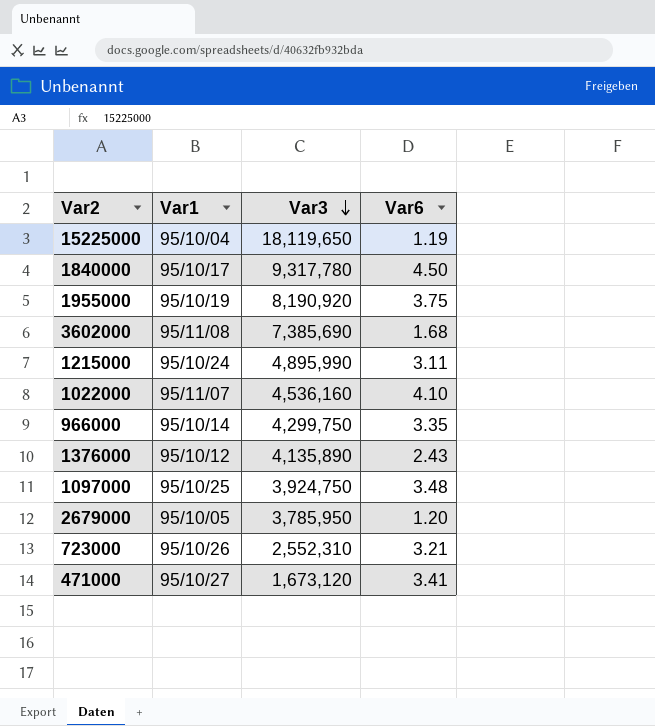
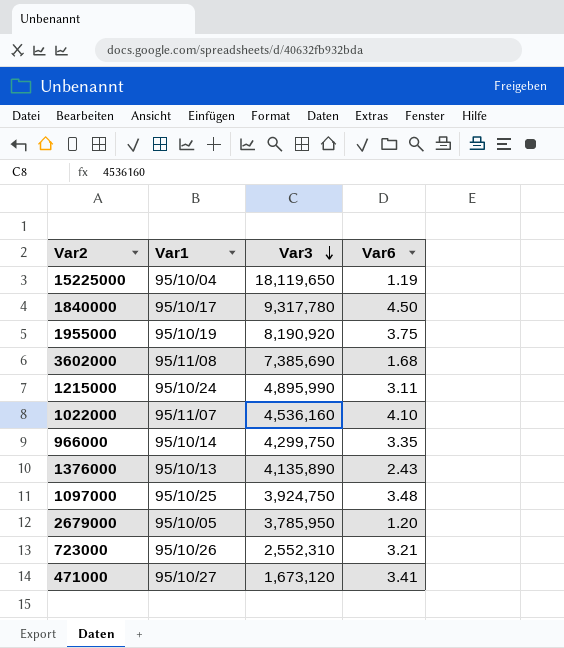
1376000 | Var1: 95/10/12 -> 95/10/13

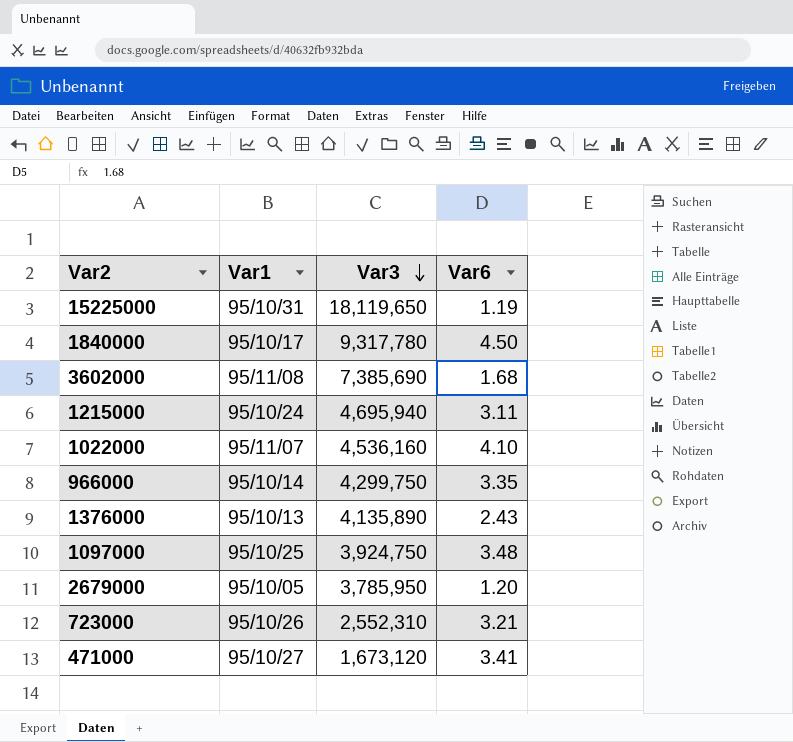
row 1955000: 95/10/19 | 8,190,920 | 3.75 -> none
15225000 | Var1: 95/10/04 -> 95/10/31
1215000 | Var3: 4,895,990 -> 4,695,940

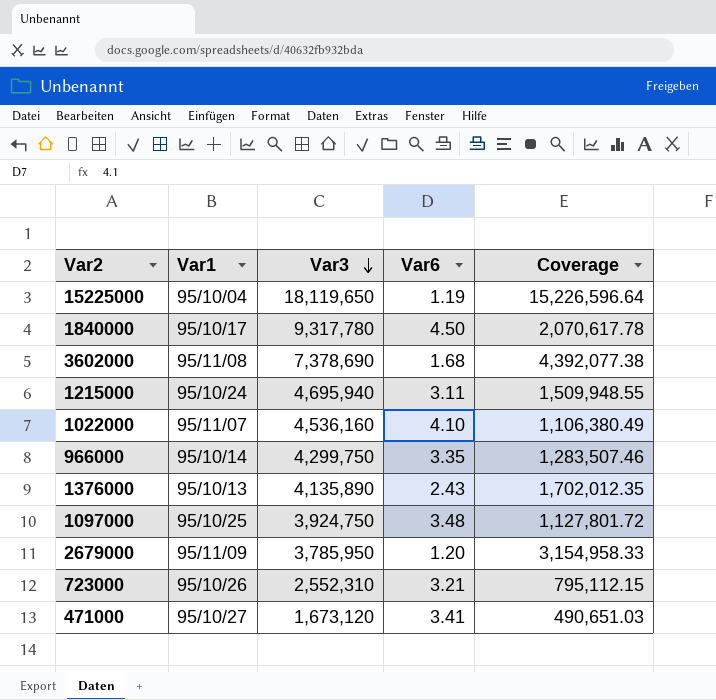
column Coverage | formula: none -> [Var3] / [Var6]
15225000 | Var1: 95/10/31 -> 95/10/04
3602000 | Var3: 7,385,690 -> 7,378,690
2679000 | Var1: 95/10/05 -> 95/11/09

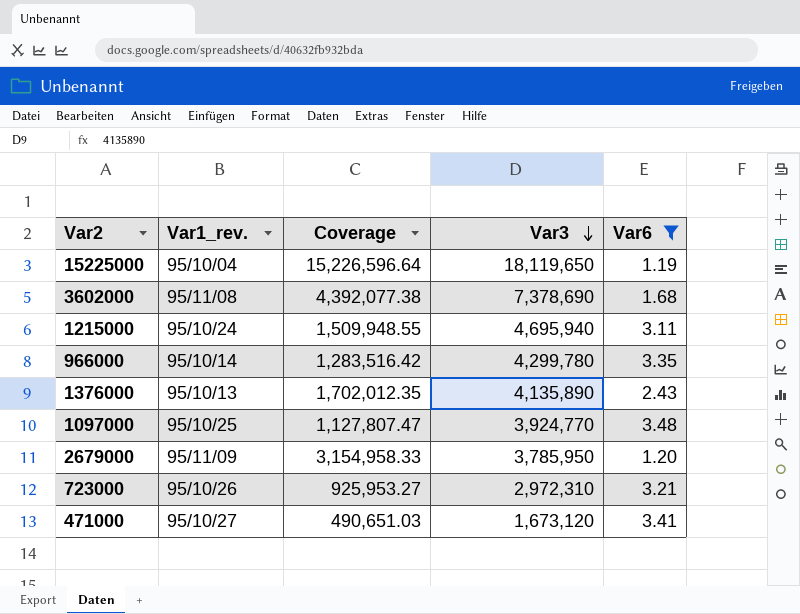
filter: none -> Var6 <= 3.48
column name: Var1 -> Var1_rev.
column Coverage | position: 5 -> 3
966000 | Coverage: 1,283,507.46 -> 1,283,516.42
966000 | Var3: 4,299,750 -> 4,299,780
1097000 | Coverage: 1,127,801.72 -> 1,127,807.47
1097000 | Var3: 3,924,750 -> 3,924,770
723000 | Coverage: 795,112.15 -> 925,953.27
723000 | Var3: 2,552,310 -> 2,972,310

